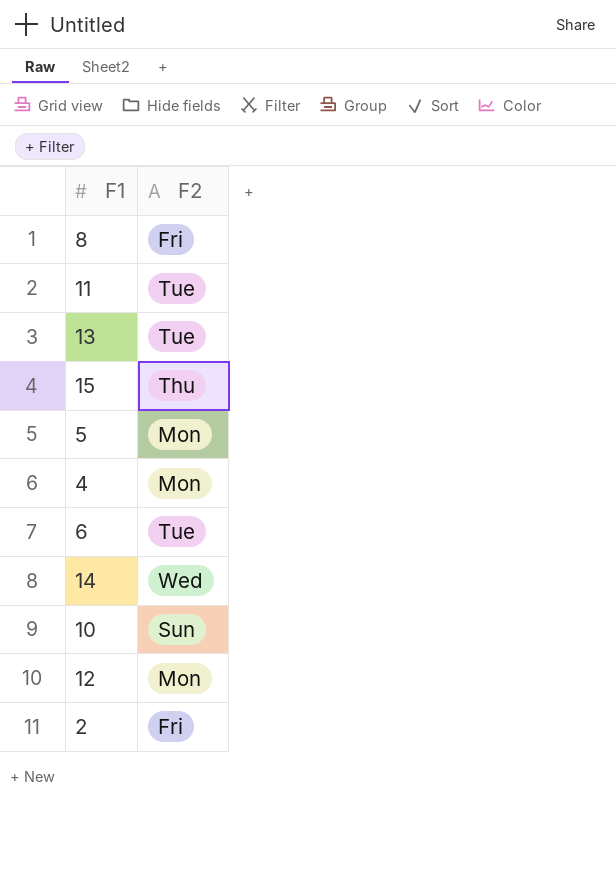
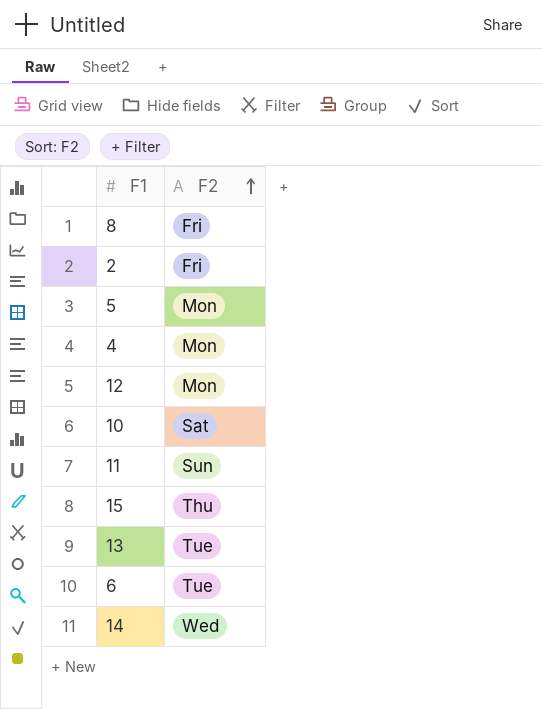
row order: none -> F2 ascending
10 | F2: Sun -> Sat
11 | F2: Tue -> Sun

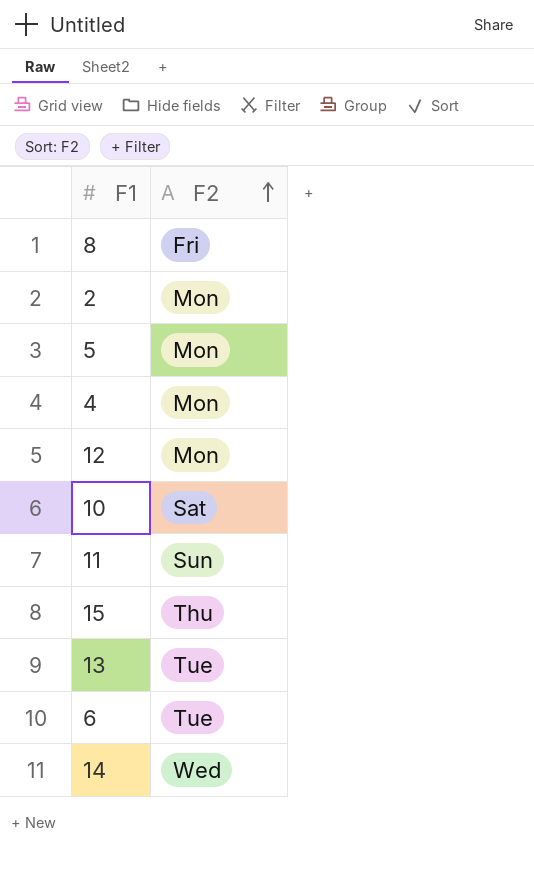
2 | F2: Fri -> Mon

